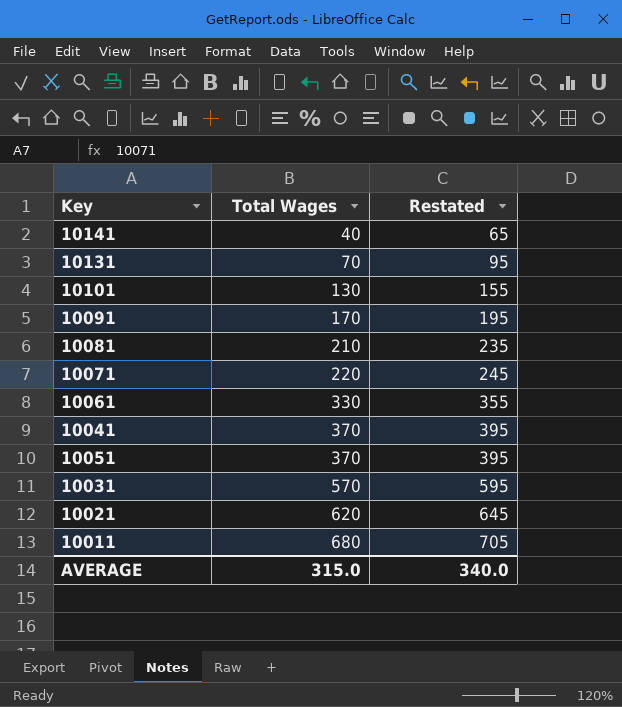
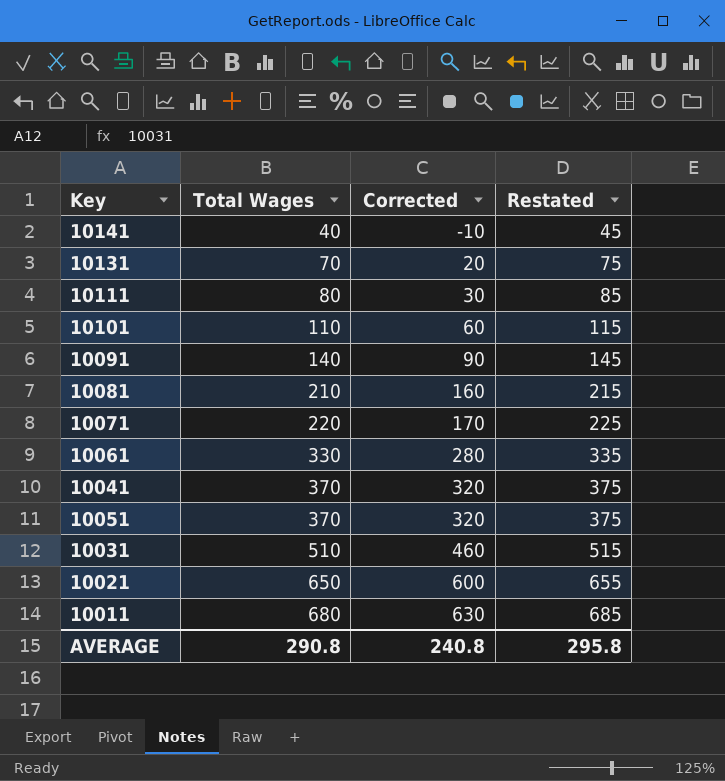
column Corrected | formula: none -> [Total Wages] - 50
column Restated | formula: [Total Wages] + 25 -> [Total Wages] + 5
row 10111: none -> 80 | 30 | 85
10101 | Total Wages: 130 -> 110
10091 | Total Wages: 170 -> 140
10031 | Total Wages: 570 -> 510
10021 | Total Wages: 620 -> 650
AVERAGE | Total Wages: 315.0 -> 290.8
AVERAGE | Restated: 340.0 -> 295.8

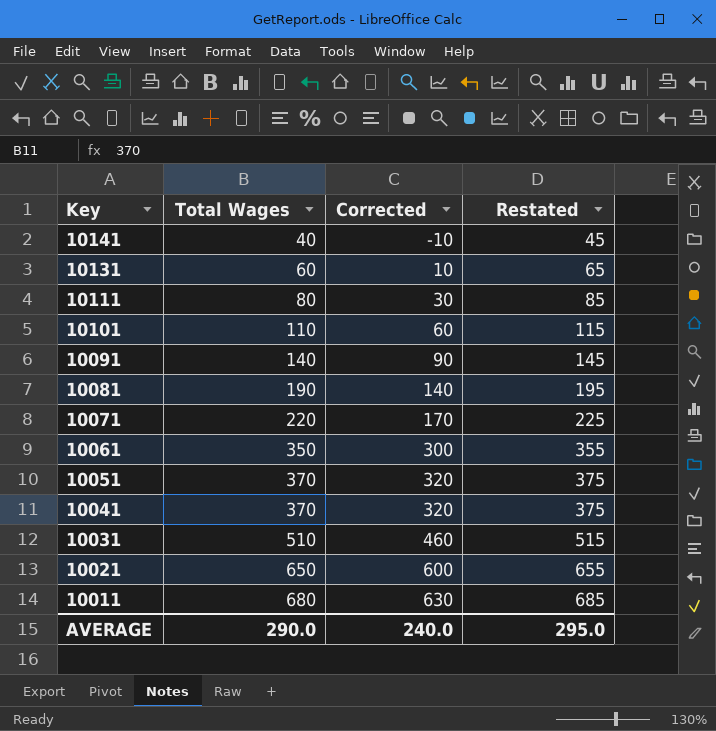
row order: Total Wages ascending -> Key descending
10131 | Total Wages: 70 -> 60
10131 | Corrected: 20 -> 10
10131 | Restated: 75 -> 65
10081 | Total Wages: 210 -> 190
10081 | Corrected: 160 -> 140
10081 | Restated: 215 -> 195
10061 | Total Wages: 330 -> 350
10061 | Corrected: 280 -> 300
10061 | Restated: 335 -> 355
AVERAGE | Total Wages: 290.8 -> 290.0
AVERAGE | Corrected: 240.8 -> 240.0
AVERAGE | Restated: 295.8 -> 295.0

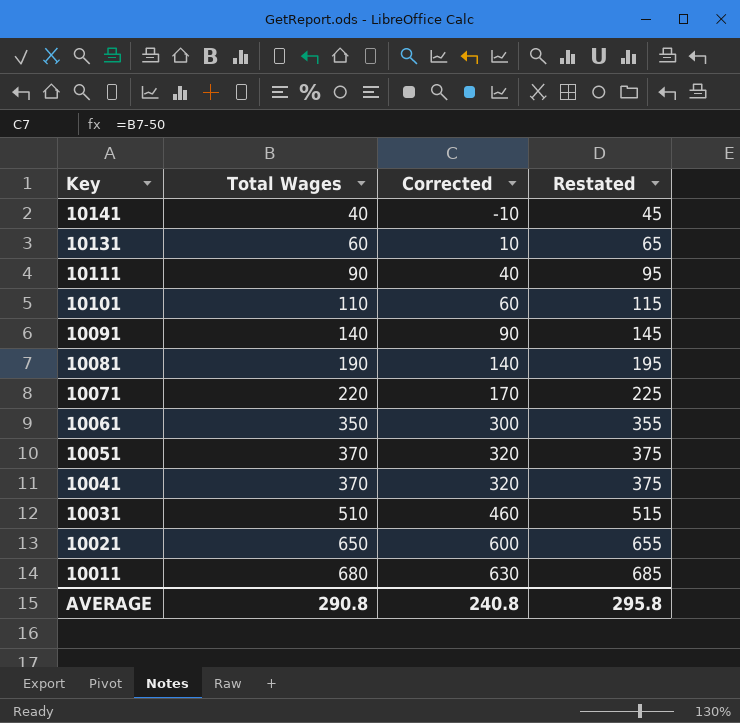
10111 | Total Wages: 80 -> 90
10111 | Corrected: 30 -> 40
10111 | Restated: 85 -> 95
AVERAGE | Total Wages: 290.0 -> 290.8
AVERAGE | Corrected: 240.0 -> 240.8
AVERAGE | Restated: 295.0 -> 295.8

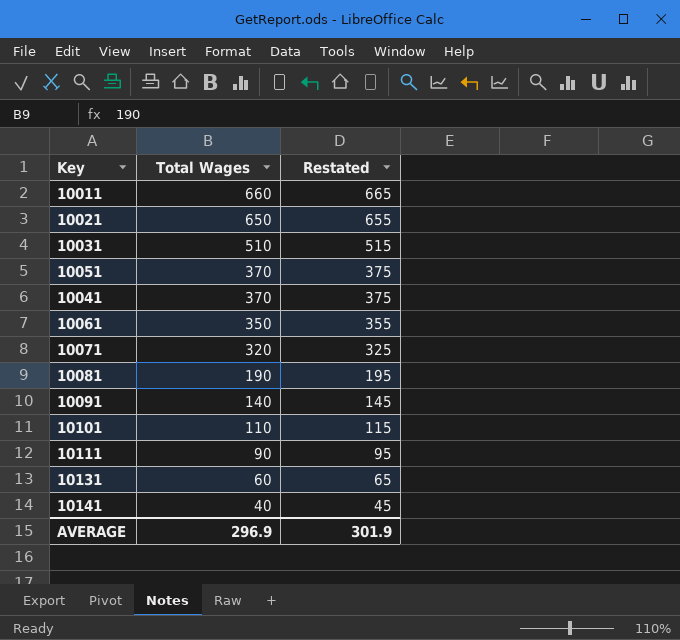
row order: Key descending -> Total Wages descending
column Corrected | formula: [Total Wages] - 50 -> none
10011 | Total Wages: 680 -> 660
10011 | Restated: 685 -> 665
10071 | Total Wages: 220 -> 320
10071 | Restated: 225 -> 325
AVERAGE | Total Wages: 290.8 -> 296.9
AVERAGE | Restated: 295.8 -> 301.9

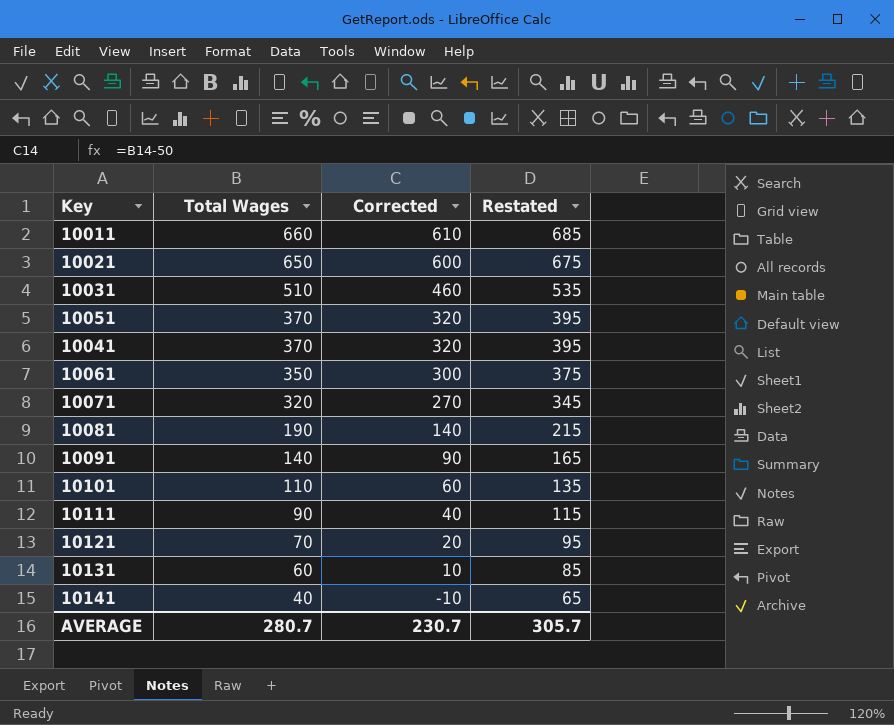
column Corrected | formula: none -> [Total Wages] - 50
column Restated | formula: [Total Wages] + 5 -> [Total Wages] + 25
row 10121: none -> 70 | 20 | 95
AVERAGE | Total Wages: 296.9 -> 280.7
AVERAGE | Restated: 301.9 -> 305.7

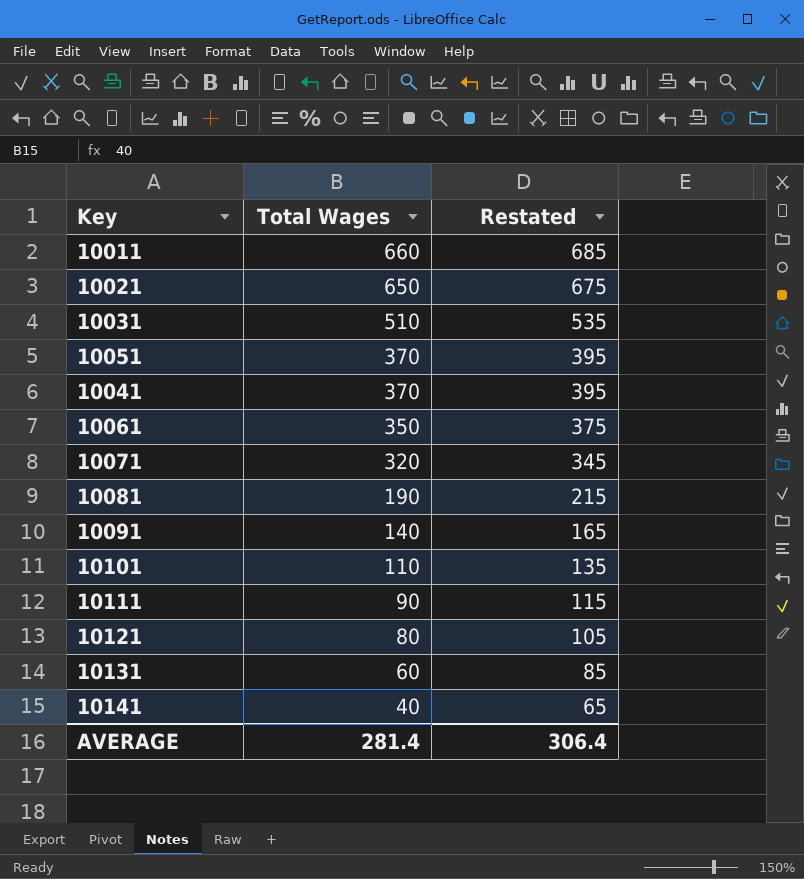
column Corrected | formula: [Total Wages] - 50 -> none
10121 | Total Wages: 70 -> 80
10121 | Restated: 95 -> 105
AVERAGE | Total Wages: 280.7 -> 281.4
AVERAGE | Restated: 305.7 -> 306.4

